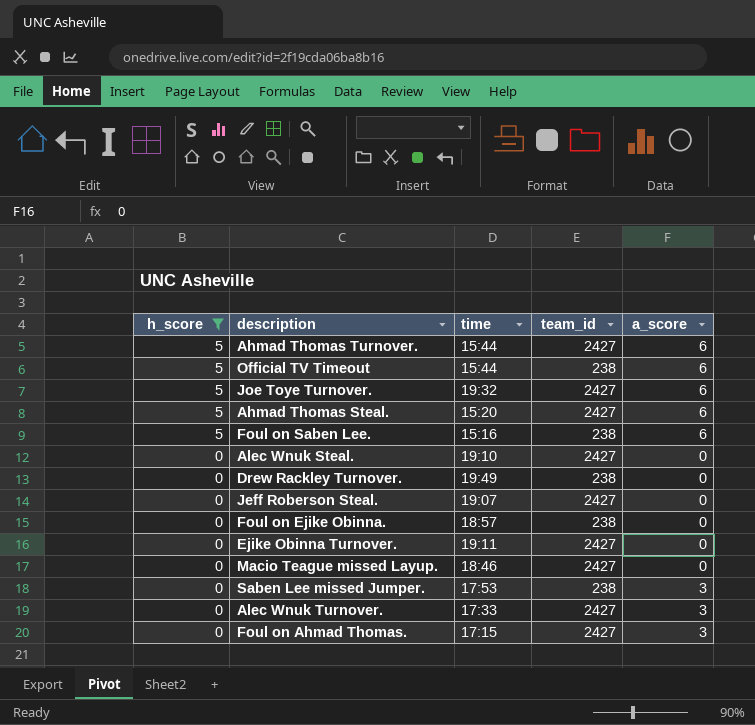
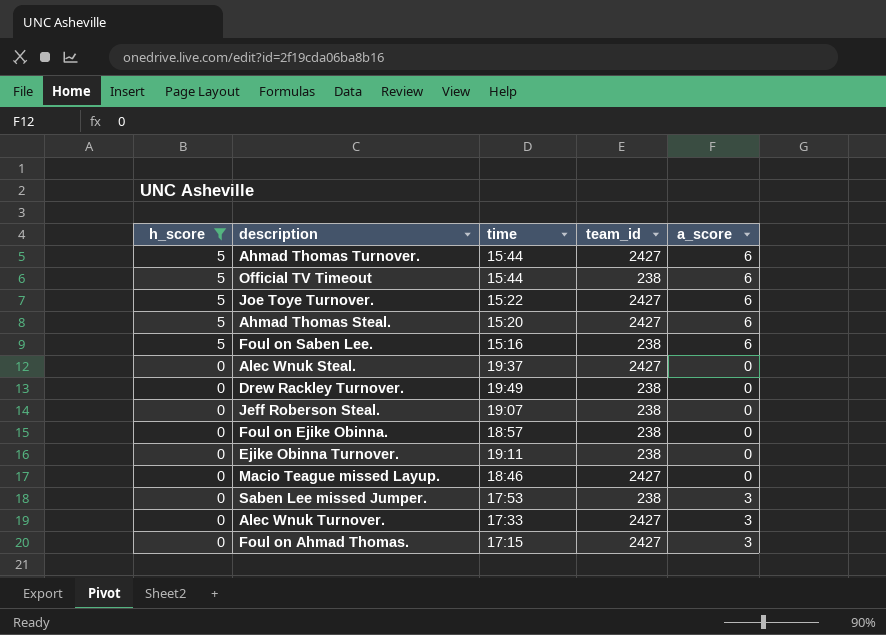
Joe Toye Turnover. | time: 19:32 -> 15:22
Alec Wnuk Steal. | time: 19:10 -> 19:37
Jeff Roberson Steal. | team_id: 2427 -> 238
Ejike Obinna Turnover. | team_id: 2427 -> 238

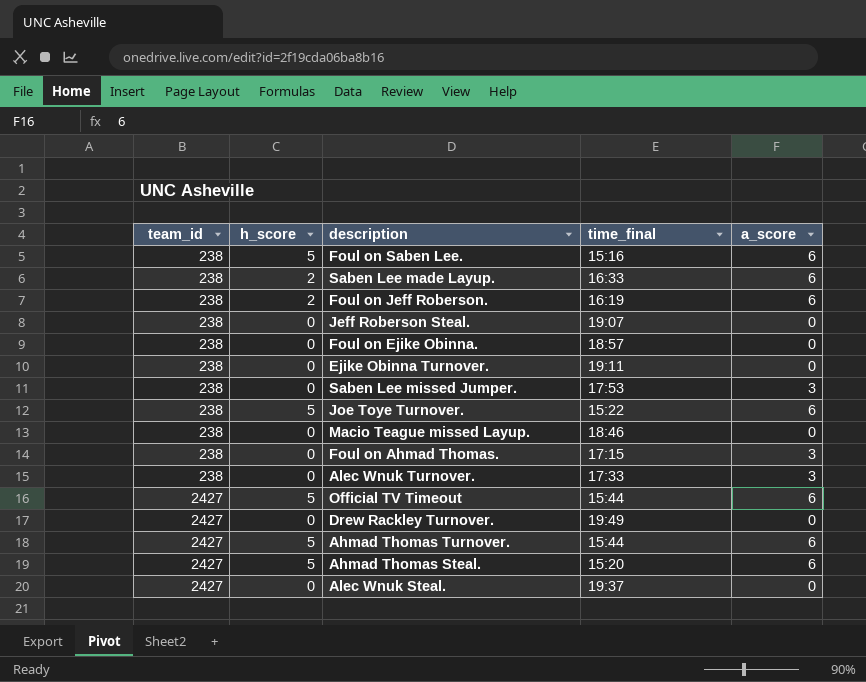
filter: h_score != 2 -> none
row order: h_score descending -> team_id ascending
column team_id | position: 4 -> 1
column name: time -> time_final
Joe Toye Turnover. | team_id: 2427 -> 238
Macio Teague missed Layup. | team_id: 2427 -> 238
Foul on Ahmad Thomas. | team_id: 2427 -> 238
Alec Wnuk Turnover. | team_id: 2427 -> 238
Official TV Timeout | team_id: 238 -> 2427
Drew Rackley Turnover. | team_id: 238 -> 2427

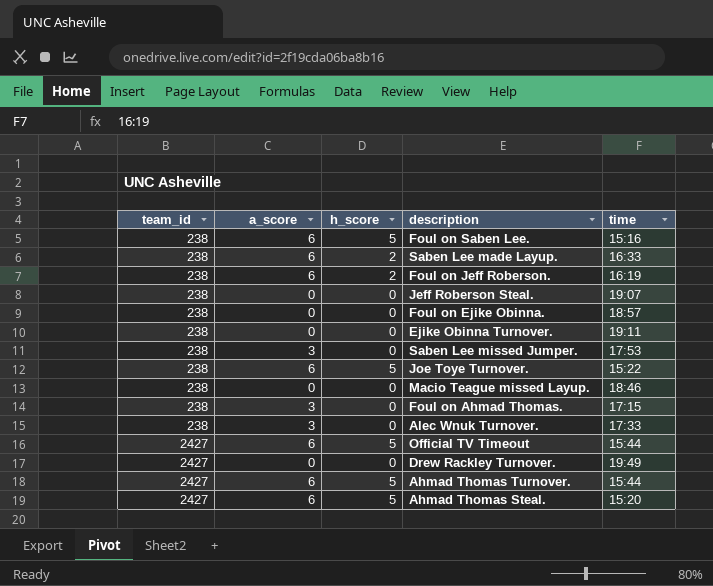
column a_score | position: 5 -> 2
column name: time_final -> time
row Alec Wnuk Steal.: 2427 | 0 | 19:37 | 0 -> none

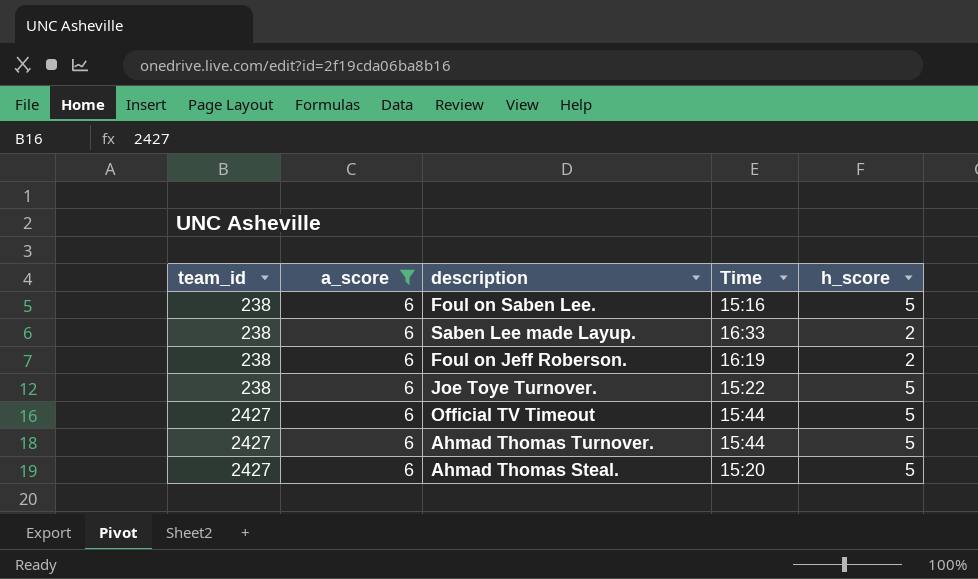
filter: none -> a_score = 6
column name: time -> Time
column h_score | position: 3 -> 5

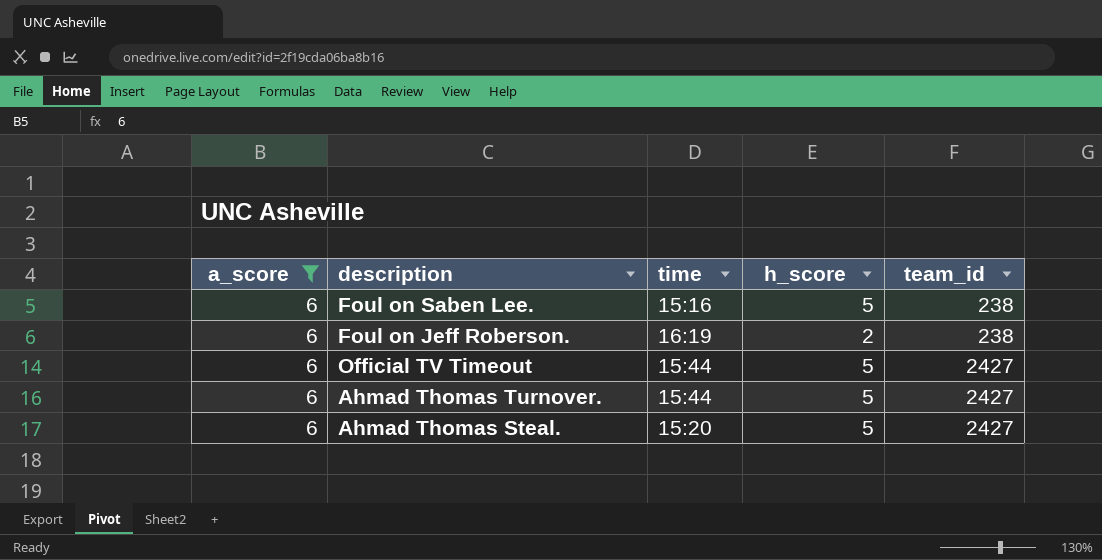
column name: Time -> time
column team_id | position: 1 -> 5
row Saben Lee made Layup.: 238 | 6 | 16:33 | 2 -> none
row Joe Toye Turnover.: 238 | 6 | 15:22 | 5 -> none

